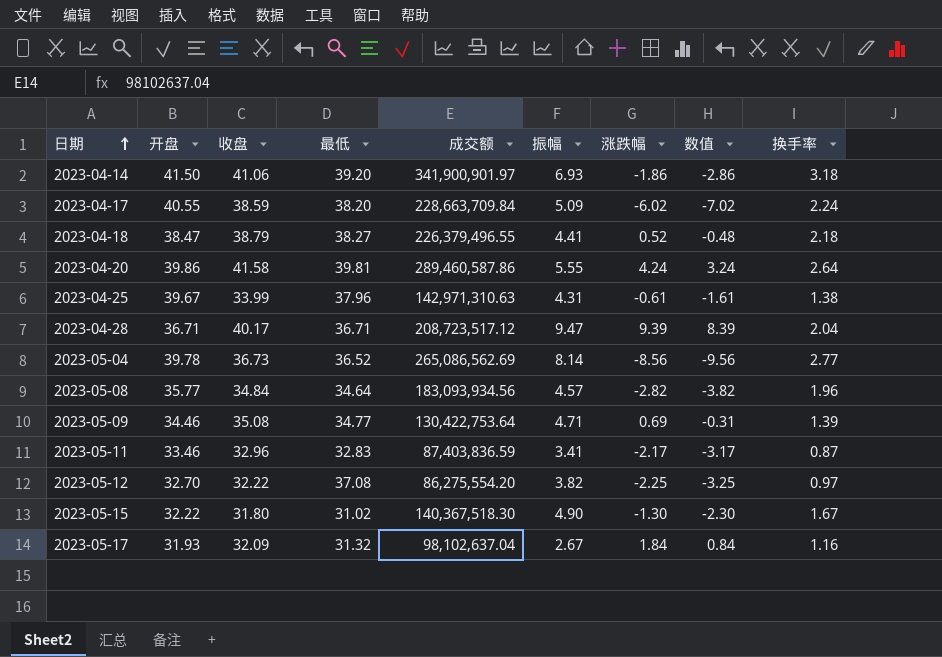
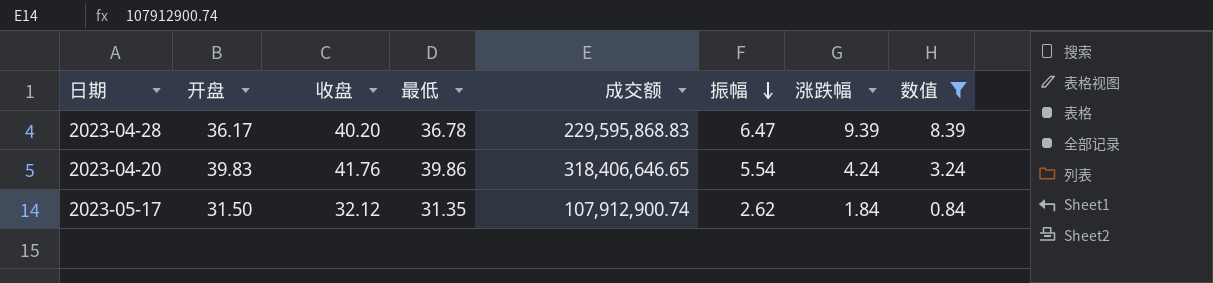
filter: none -> 数值 >= 0.84
row order: 日期 ascending -> 振幅 descending
column 换手率 | position: 9 -> none
2023-04-28 | 开盘: 36.71 -> 36.17
2023-04-28 | 收盘: 40.17 -> 40.20
2023-04-28 | 最低: 36.71 -> 36.78
2023-04-28 | 成交额: 208,723,517.12 -> 229,595,868.83
2023-04-28 | 振幅: 9.47 -> 6.47
2023-04-20 | 开盘: 39.86 -> 39.83
2023-04-20 | 收盘: 41.58 -> 41.76
2023-04-20 | 最低: 39.81 -> 39.86
2023-04-20 | 成交额: 289,460,587.86 -> 318,406,646.65
2023-04-20 | 振幅: 5.55 -> 5.54
2023-05-17 | 开盘: 31.93 -> 31.50
2023-05-17 | 收盘: 32.09 -> 32.12
2023-05-17 | 最低: 31.32 -> 31.35
2023-05-17 | 成交额: 98,102,637.04 -> 107,912,900.74
2023-05-17 | 振幅: 2.67 -> 2.62

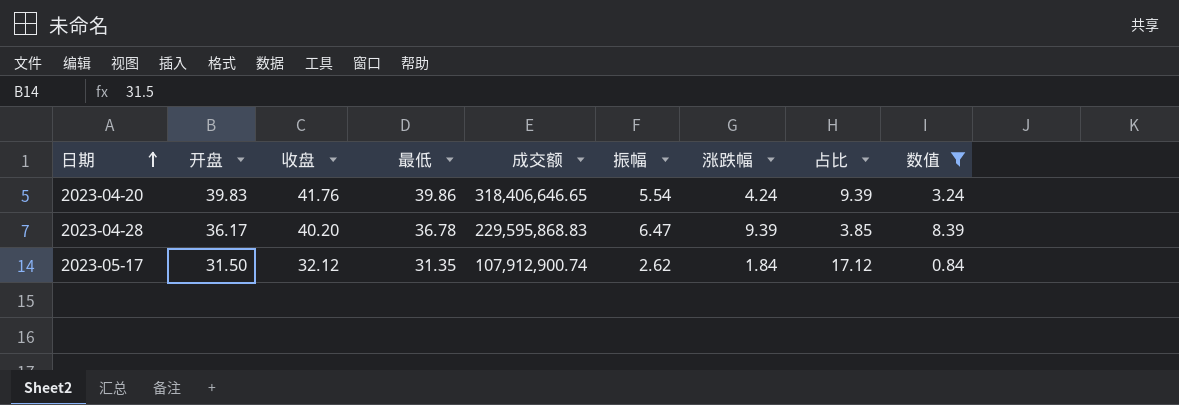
row order: 振幅 descending -> 日期 ascending
column 占比 | formula: none -> [开盘] / [涨跌幅]

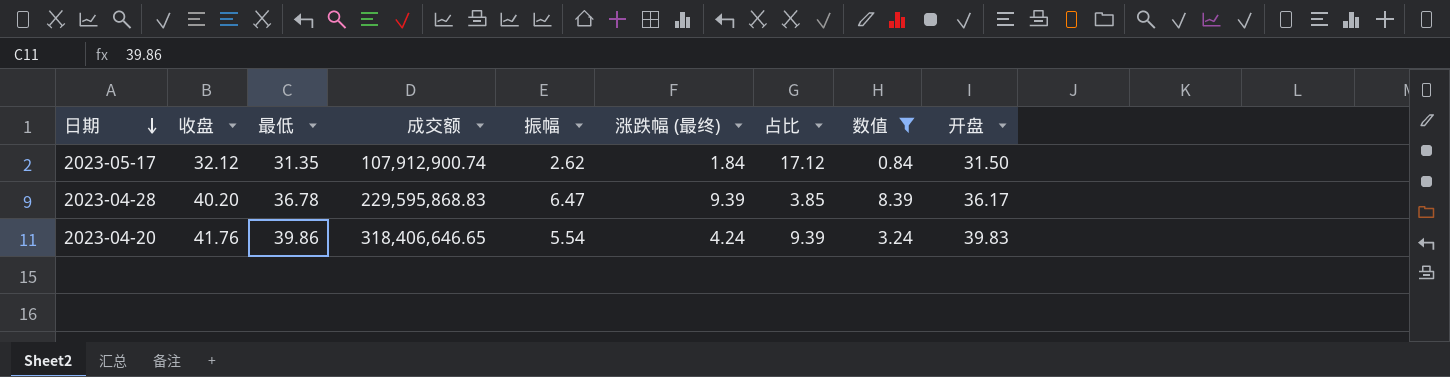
row order: 日期 ascending -> 日期 descending
column name: 涨跌幅 -> 涨跌幅 (最终)
column 开盘 | position: 2 -> 9

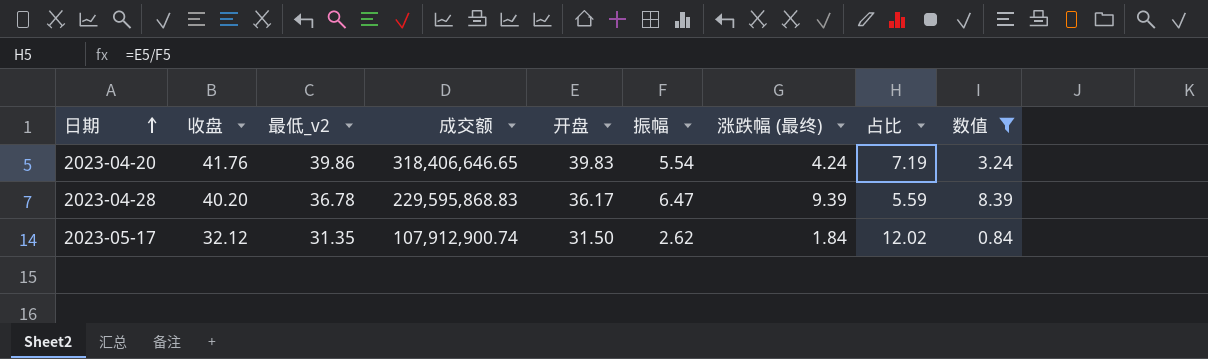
row order: 日期 descending -> 日期 ascending
column name: 最低 -> 最低_v2
column 开盘 | position: 9 -> 5
column 占比 | formula: [开盘] / [涨跌幅 (最终)] -> [开盘] / [振幅]

